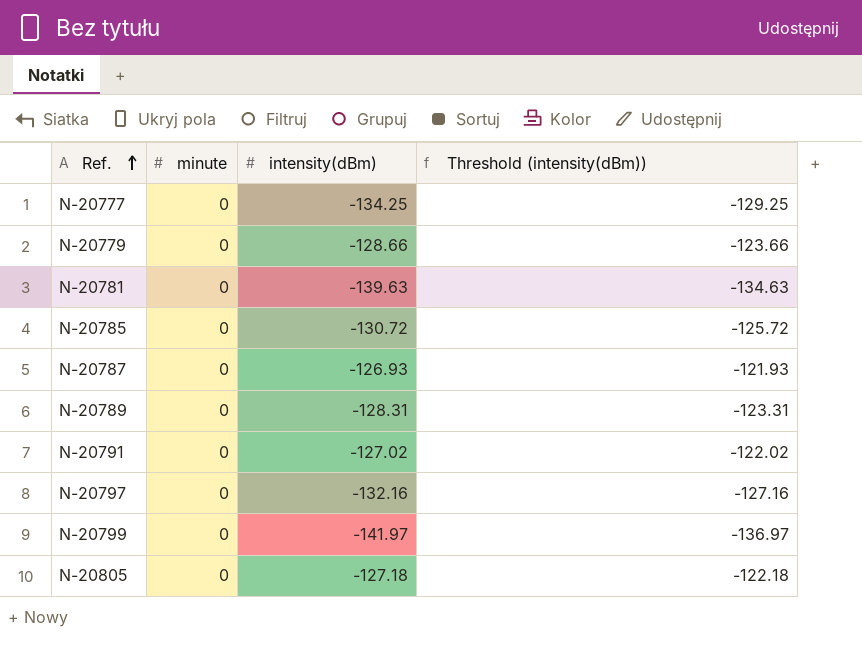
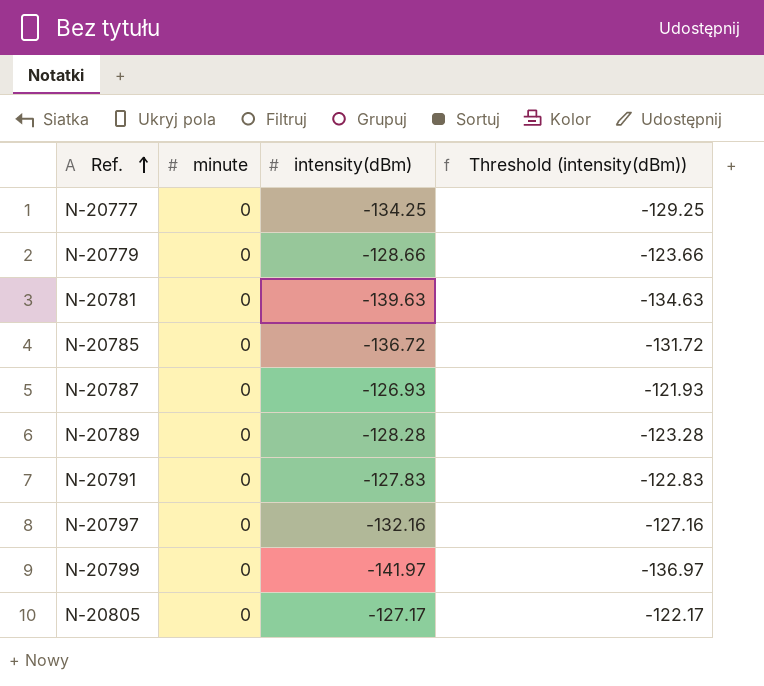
N-20785 | intensity(dBm): -130.72 -> -136.72
N-20785 | Threshold (intensity(dBm)): -125.72 -> -131.72
N-20789 | intensity(dBm): -128.31 -> -128.28
N-20789 | Threshold (intensity(dBm)): -123.31 -> -123.28
N-20791 | intensity(dBm): -127.02 -> -127.83
N-20791 | Threshold (intensity(dBm)): -122.02 -> -122.83
N-20805 | intensity(dBm): -127.18 -> -127.17
N-20805 | Threshold (intensity(dBm)): -122.18 -> -122.17

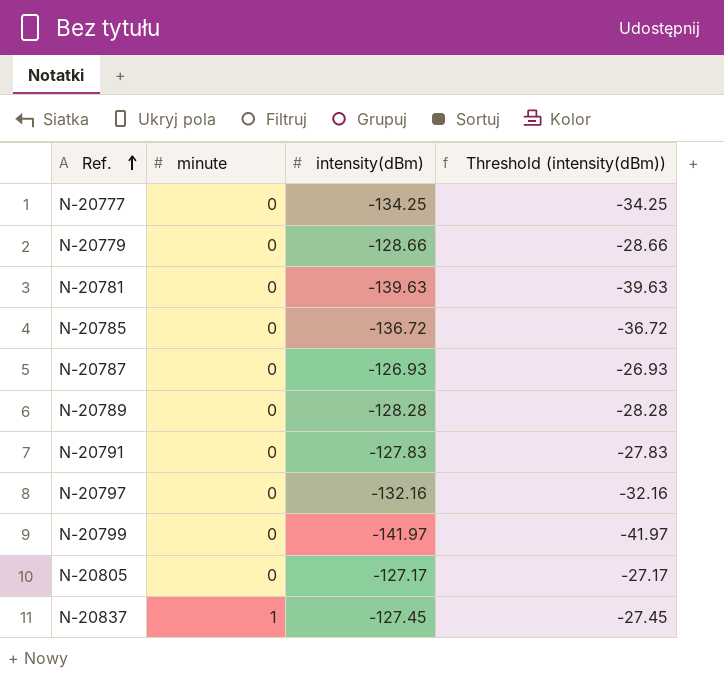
column Threshold (intensity(dBm)) | formula: [intensity(dBm)] + 5 -> [intensity(dBm)] + 100
row N-20837: none -> 1 | -127.45 | -27.45

